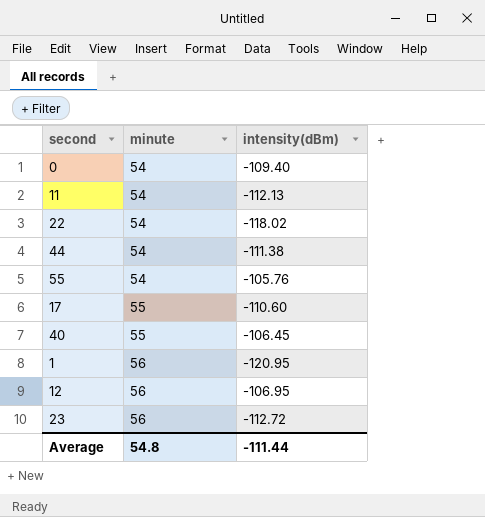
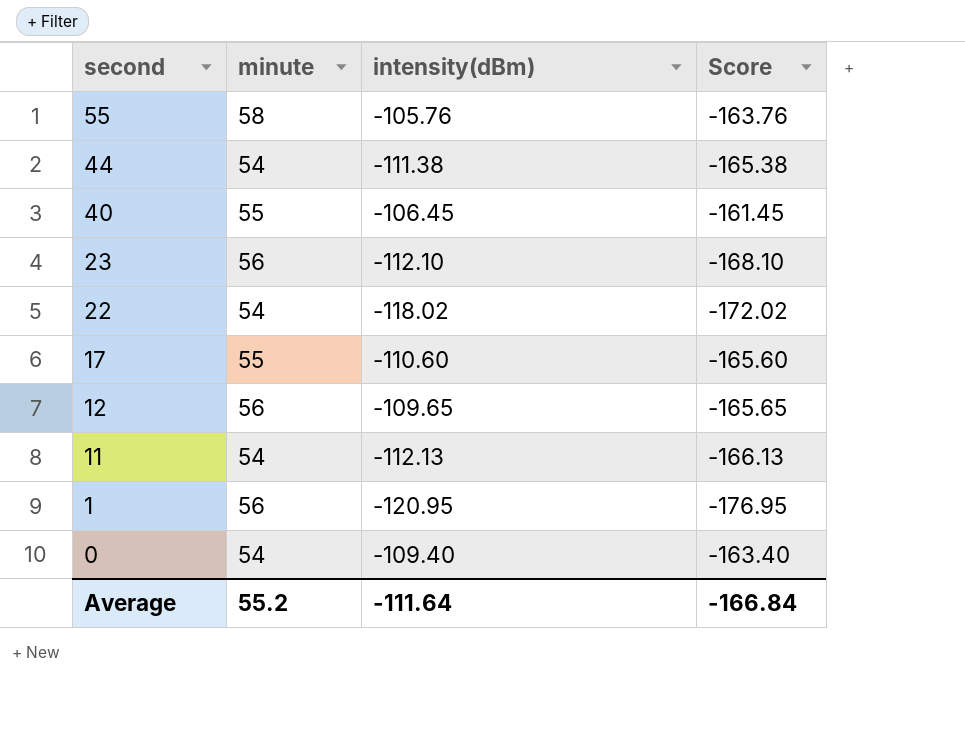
row order: minute ascending -> second descending
column Score | formula: none -> [intensity(dBm)] - [minute]
55 | minute: 54 -> 58
23 | intensity(dBm): -112.72 -> -112.10
12 | intensity(dBm): -106.95 -> -109.65
Average | minute: 54.8 -> 55.2
Average | intensity(dBm): -111.44 -> -111.64

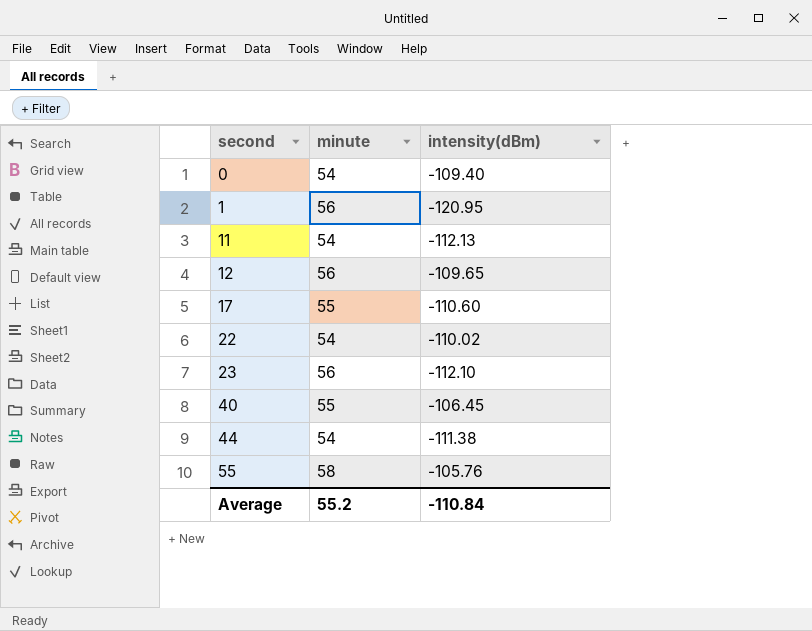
row order: second descending -> second ascending
column Score | formula: [intensity(dBm)] - [minute] -> none
22 | intensity(dBm): -118.02 -> -110.02
Average | intensity(dBm): -111.64 -> -110.84

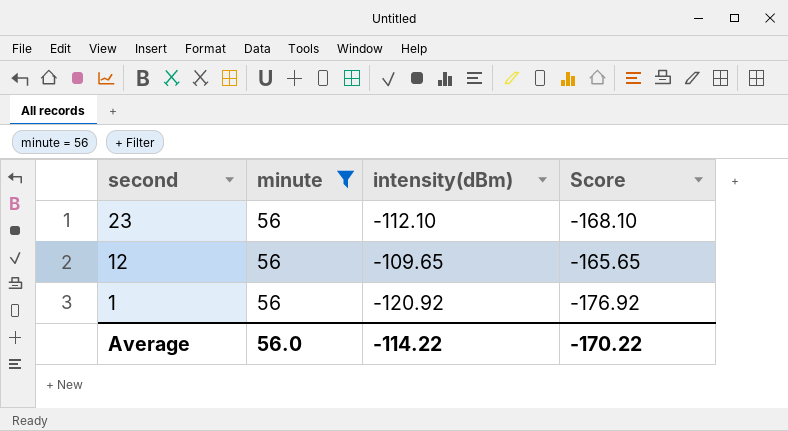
filter: none -> minute = 56
row order: second ascending -> second descending
column Score | formula: none -> [intensity(dBm)] - [minute]
1 | intensity(dBm): -120.95 -> -120.92
Average | minute: 55.2 -> 56.0
Average | intensity(dBm): -110.84 -> -114.22

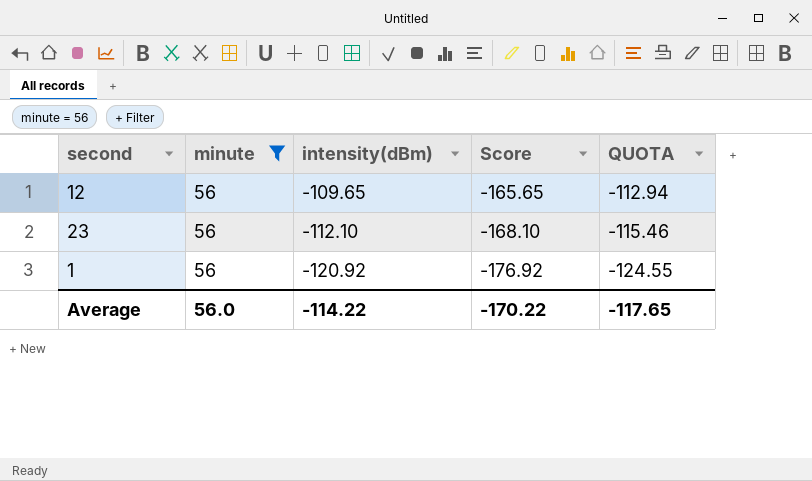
row order: second descending -> intensity(dBm) descending
column QUOTA | formula: none -> [intensity(dBm)] * 1.03

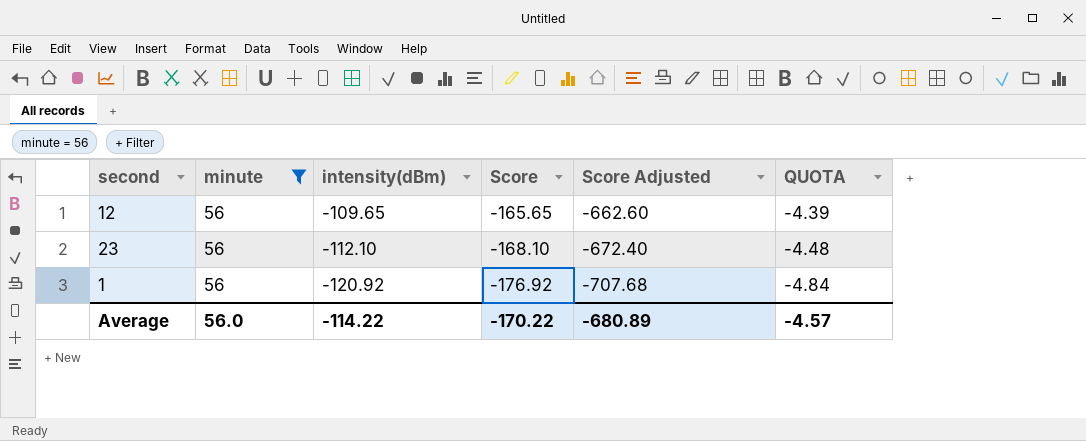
column Score Adjusted | formula: none -> [Score] * 4
column QUOTA | formula: [intensity(dBm)] * 1.03 -> [intensity(dBm)] * 0.04
Average | QUOTA: -117.65 -> -4.57

